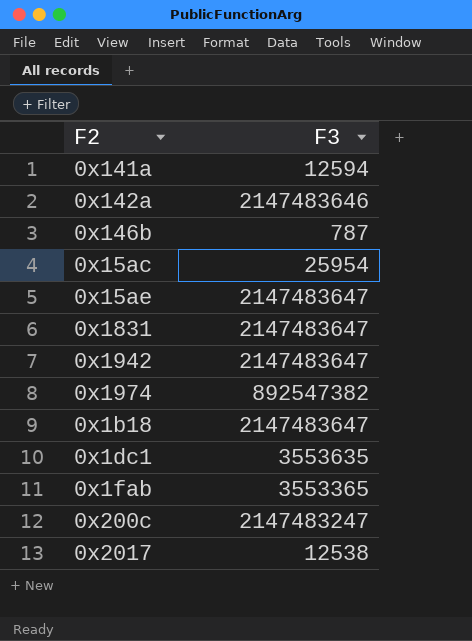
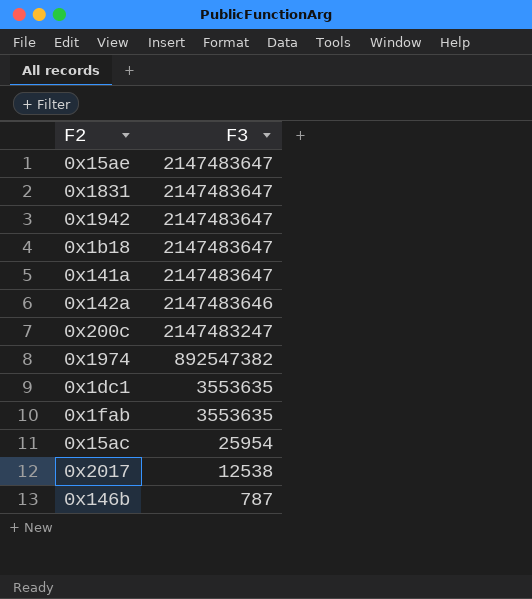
row order: none -> F3 descending
0x141a | F3: 12594 -> 2147483647
0x1fab | F3: 3553365 -> 3553635

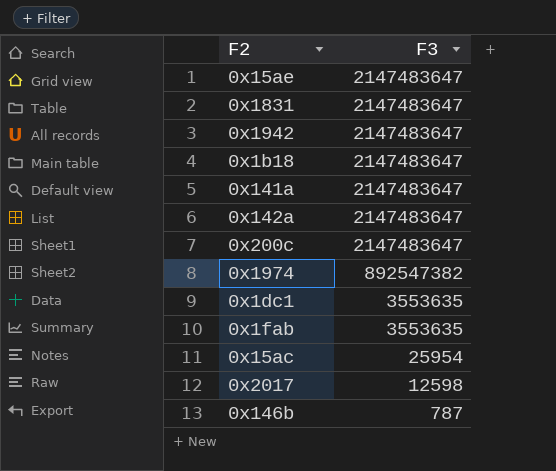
0x142a | F3: 2147483646 -> 2147483647
0x200c | F3: 2147483247 -> 2147483647
0x2017 | F3: 12538 -> 12598

